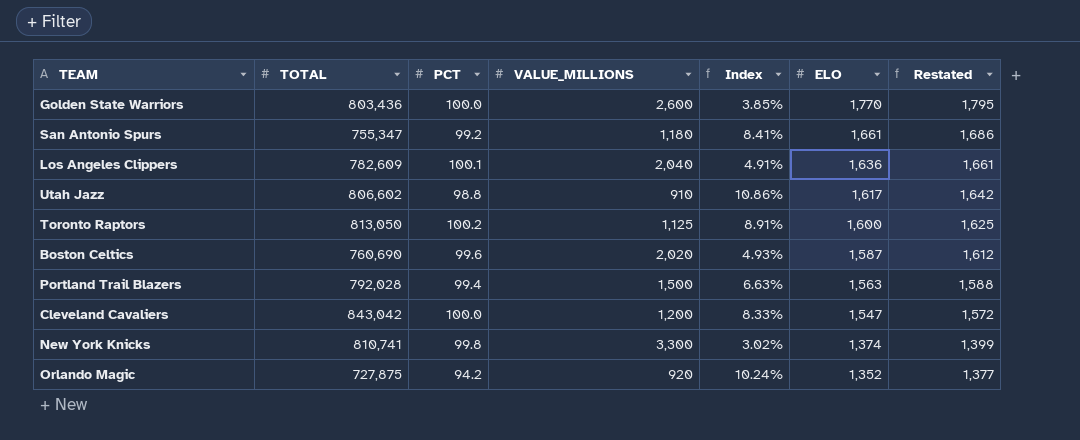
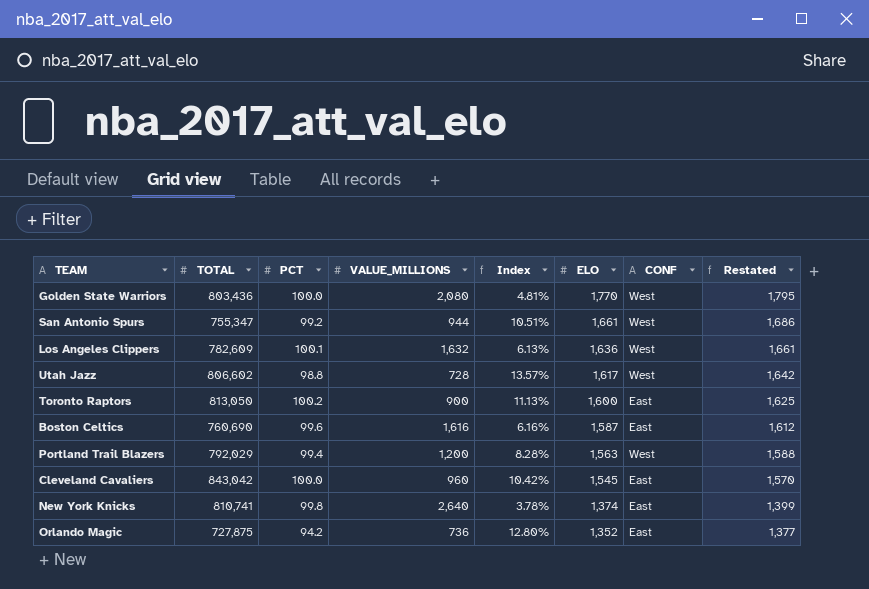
column CONF | position: none -> 7
Golden State Warriors | VALUE_MILLIONS: 2,600 -> 2,080
Golden State Warriors | Index: 3.85% -> 4.81%
San Antonio Spurs | VALUE_MILLIONS: 1,180 -> 944
San Antonio Spurs | Index: 8.41% -> 10.51%
Los Angeles Clippers | VALUE_MILLIONS: 2,040 -> 1,632
Los Angeles Clippers | Index: 4.91% -> 6.13%
Utah Jazz | VALUE_MILLIONS: 910 -> 728
Utah Jazz | Index: 10.86% -> 13.57%
Toronto Raptors | VALUE_MILLIONS: 1,125 -> 900
Toronto Raptors | Index: 8.91% -> 11.13%
Boston Celtics | VALUE_MILLIONS: 2,020 -> 1,616
Boston Celtics | Index: 4.93% -> 6.16%
Portland Trail Blazers | TOTAL: 792,028 -> 792,029
Portland Trail Blazers | VALUE_MILLIONS: 1,500 -> 1,200
Portland Trail Blazers | Index: 6.63% -> 8.28%
Cleveland Cavaliers | VALUE_MILLIONS: 1,200 -> 960
Cleveland Cavaliers | Index: 8.33% -> 10.42%
Cleveland Cavaliers | ELO: 1,547 -> 1,545
Cleveland Cavaliers | Restated: 1,572 -> 1,570
New York Knicks | VALUE_MILLIONS: 3,300 -> 2,640
New York Knicks | Index: 3.02% -> 3.78%
Orlando Magic | VALUE_MILLIONS: 920 -> 736
Orlando Magic | Index: 10.24% -> 12.80%

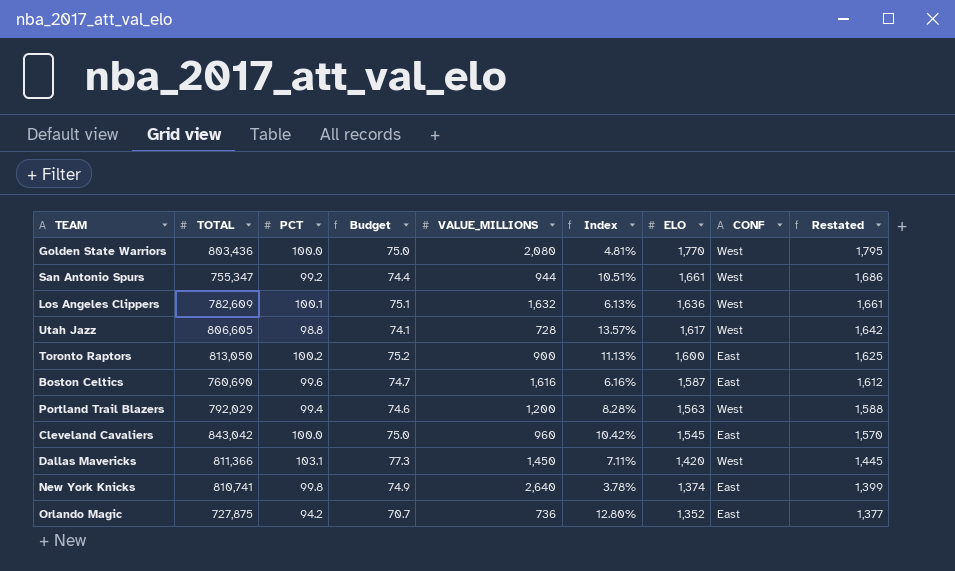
column Budget | formula: none -> [PCT] * 0.75
Utah Jazz | TOTAL: 806,602 -> 806,605
row Dallas Mavericks: none -> 811,366 | 103.1 | 77.3 | 1,450 | 7.11% | 1,420 | West | 1,445

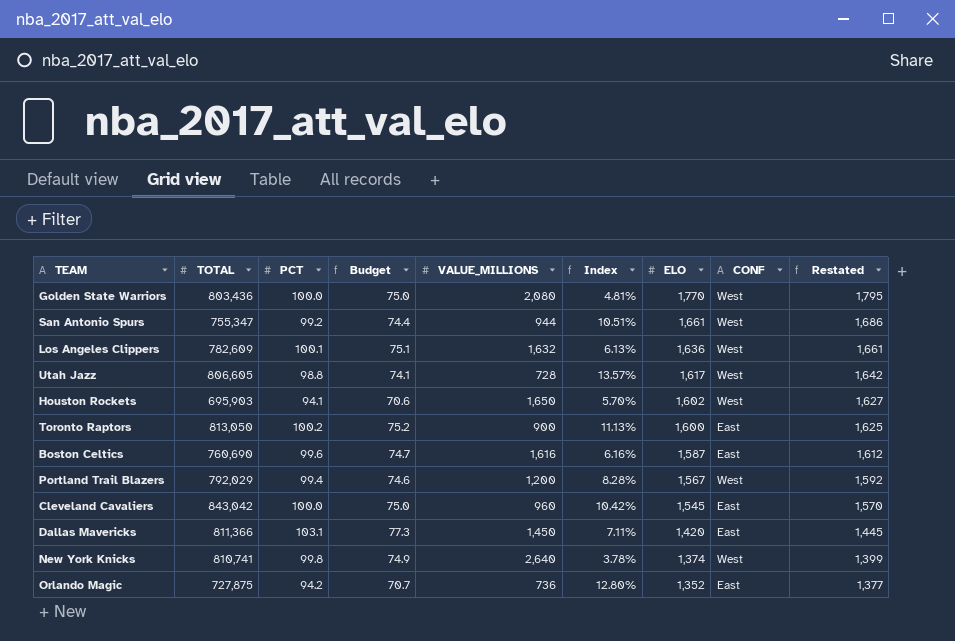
row Houston Rockets: none -> 695,903 | 94.1 | 70.6 | 1,650 | 5.70% | 1,602 | West | 1,627
Portland Trail Blazers | ELO: 1,563 -> 1,567
Portland Trail Blazers | Restated: 1,588 -> 1,592
Dallas Mavericks | CONF: West -> East
New York Knicks | CONF: East -> West

